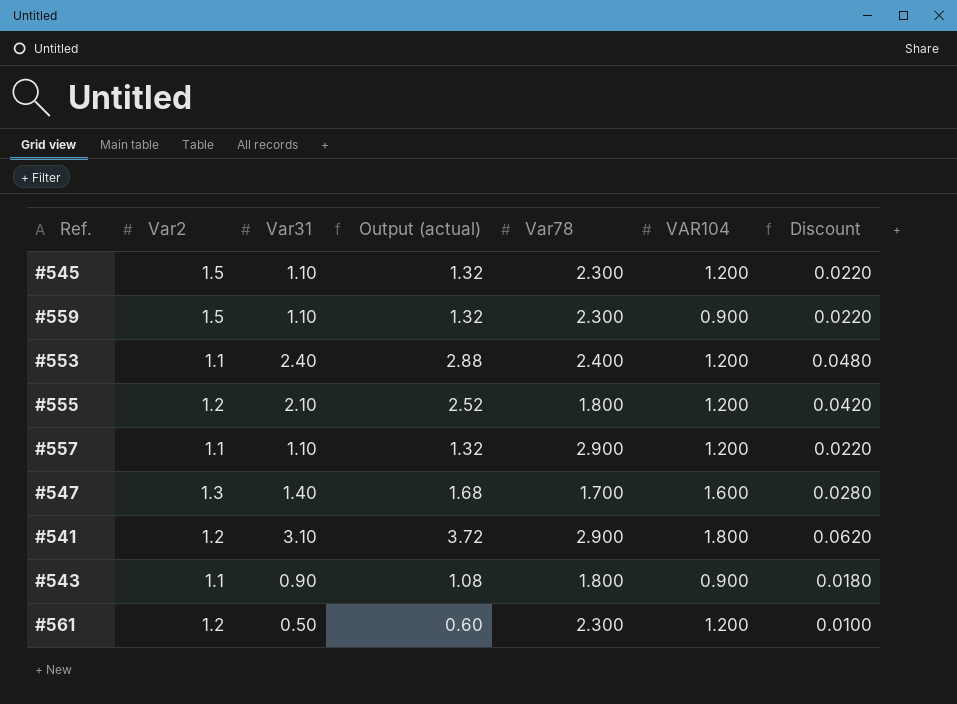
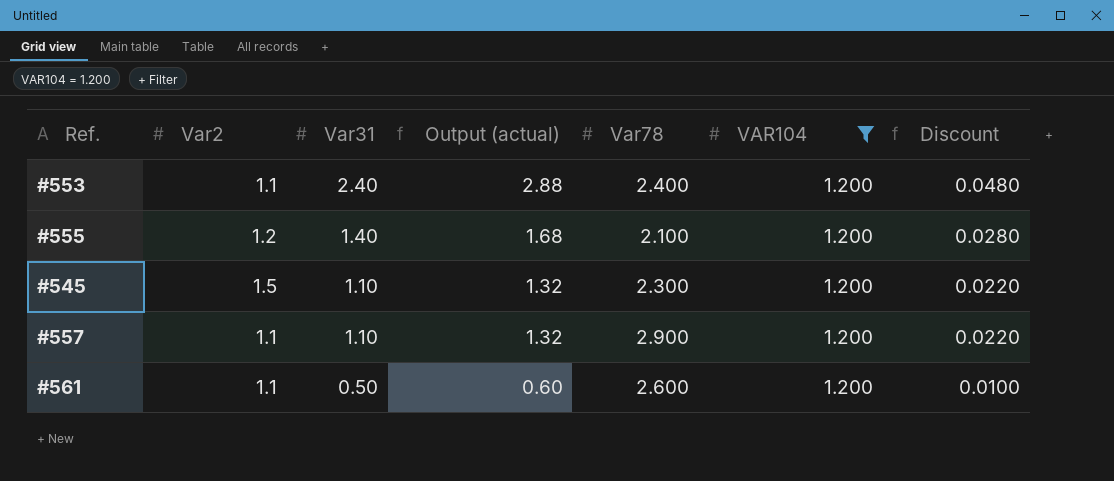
filter: none -> VAR104 = 1.200
row order: none -> Var31 descending
#555 | Var31: 2.10 -> 1.40
#555 | Output (actual): 2.52 -> 1.68
#555 | Var78: 1.800 -> 2.100
#555 | Discount: 0.0420 -> 0.0280
#561 | Var2: 1.2 -> 1.1
#561 | Var78: 2.300 -> 2.600

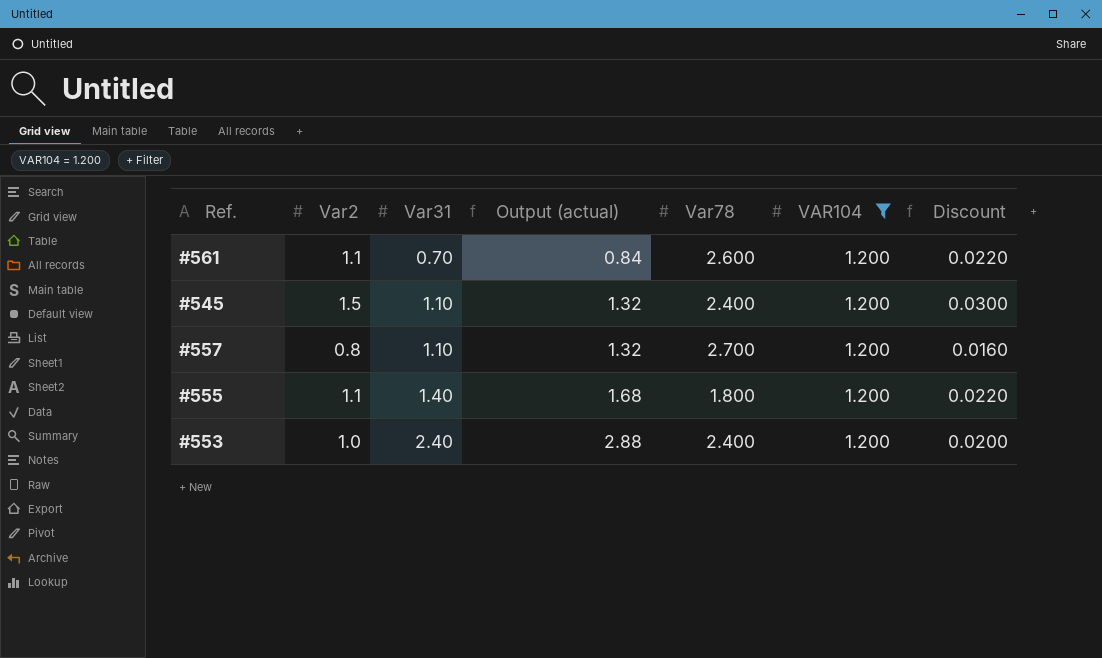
row order: Var31 descending -> Var31 ascending
column Discount | formula: [Var31] * 0.02 -> [Var2] * 0.02
#561 | Var31: 0.50 -> 0.70
#561 | Output (actual): 0.60 -> 0.84
#545 | Var78: 2.300 -> 2.400
#557 | Var2: 1.1 -> 0.8
#557 | Var78: 2.900 -> 2.700
#555 | Var2: 1.2 -> 1.1
#555 | Var78: 2.100 -> 1.800
#553 | Var2: 1.1 -> 1.0

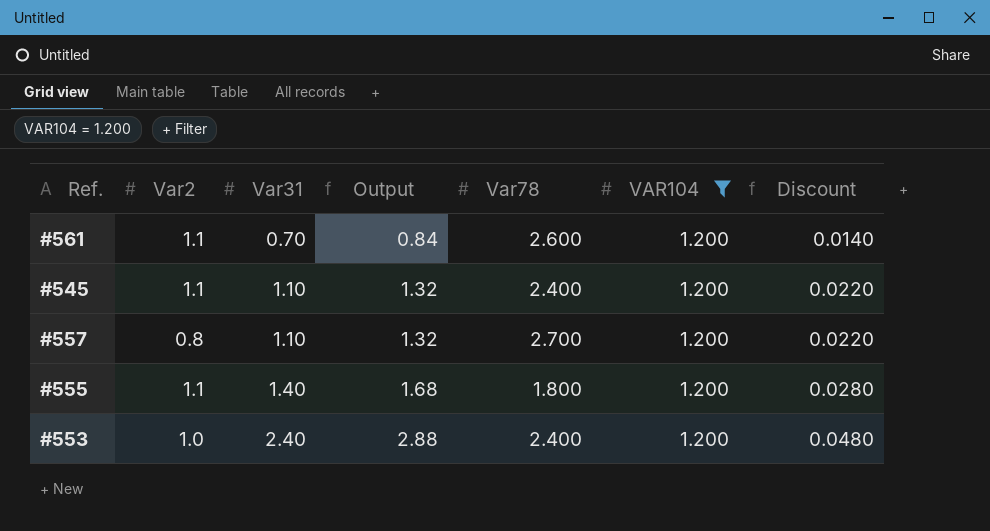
column name: Output (actual) -> Output
column Discount | formula: [Var2] * 0.02 -> [Var31] * 0.02
#545 | Var2: 1.5 -> 1.1

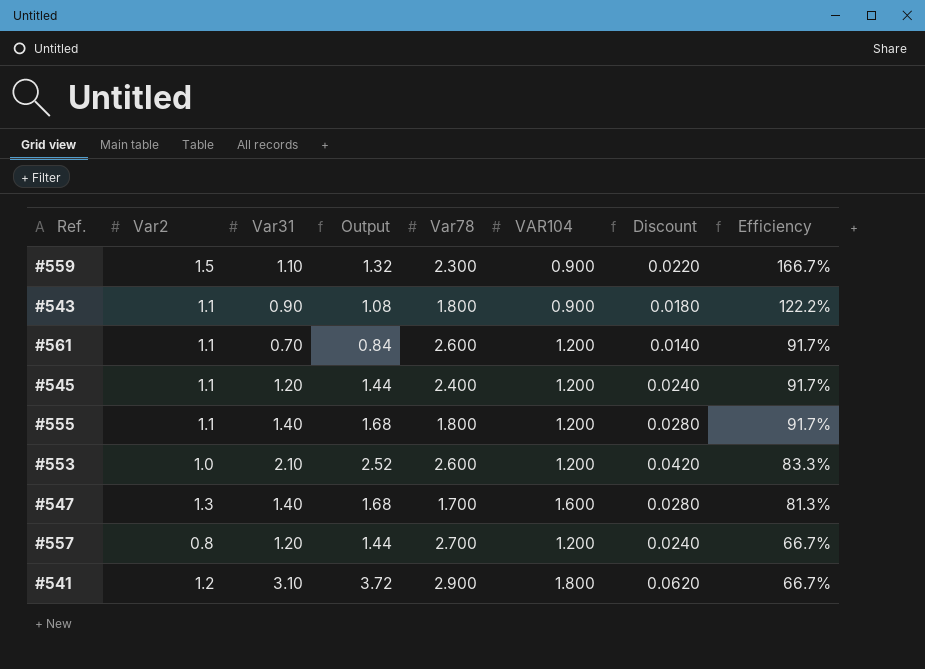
filter: VAR104 = 1.200 -> none
row order: Var31 ascending -> Efficiency descending
column Efficiency | formula: none -> [Var2] / [VAR104]
#545 | Var31: 1.10 -> 1.20
#545 | Output: 1.32 -> 1.44
#545 | Discount: 0.0220 -> 0.0240
#553 | Var31: 2.40 -> 2.10
#553 | Output: 2.88 -> 2.52
#553 | Var78: 2.400 -> 2.600
#553 | Discount: 0.0480 -> 0.0420
#557 | Var31: 1.10 -> 1.20
#557 | Output: 1.32 -> 1.44
#557 | Discount: 0.0220 -> 0.0240

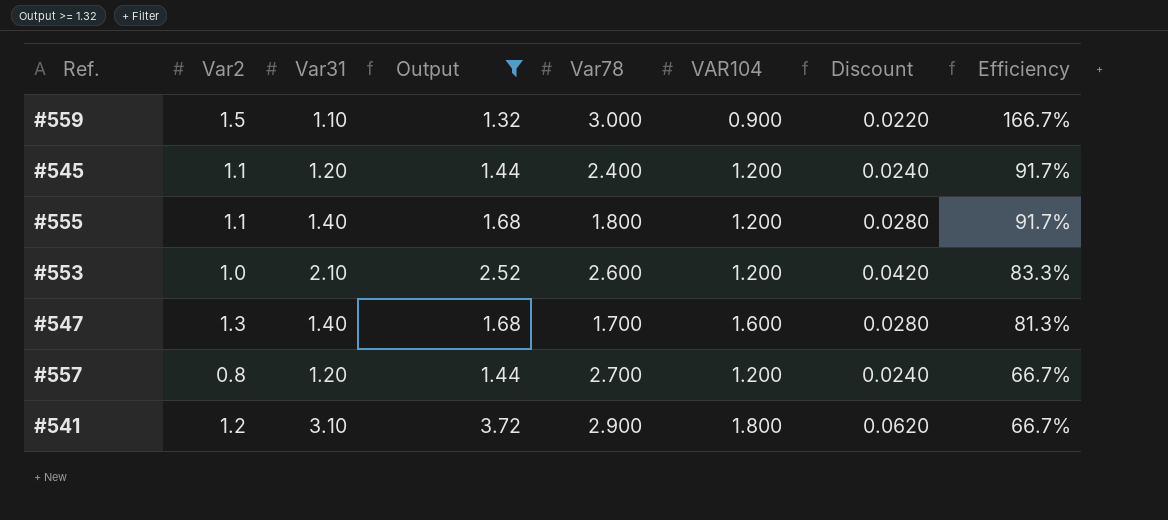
filter: none -> Output >= 1.32
#559 | Var78: 2.300 -> 3.000

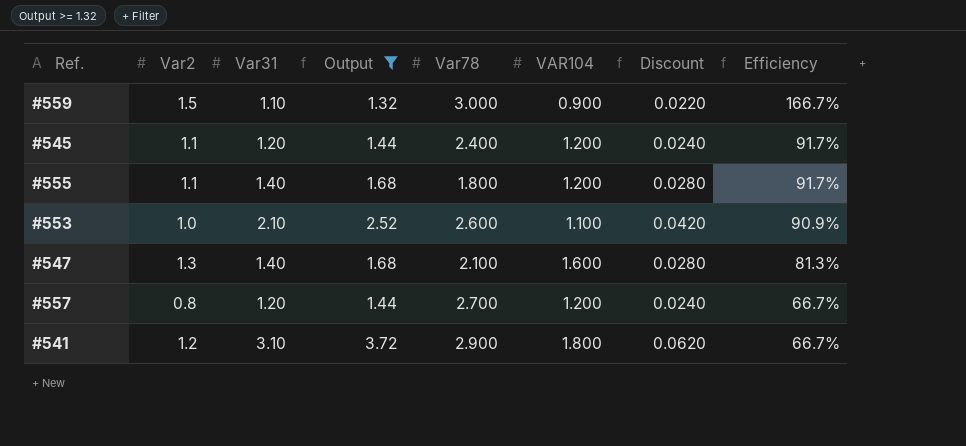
#553 | VAR104: 1.200 -> 1.100
#553 | Efficiency: 83.3% -> 90.9%
#547 | Var78: 1.700 -> 2.100

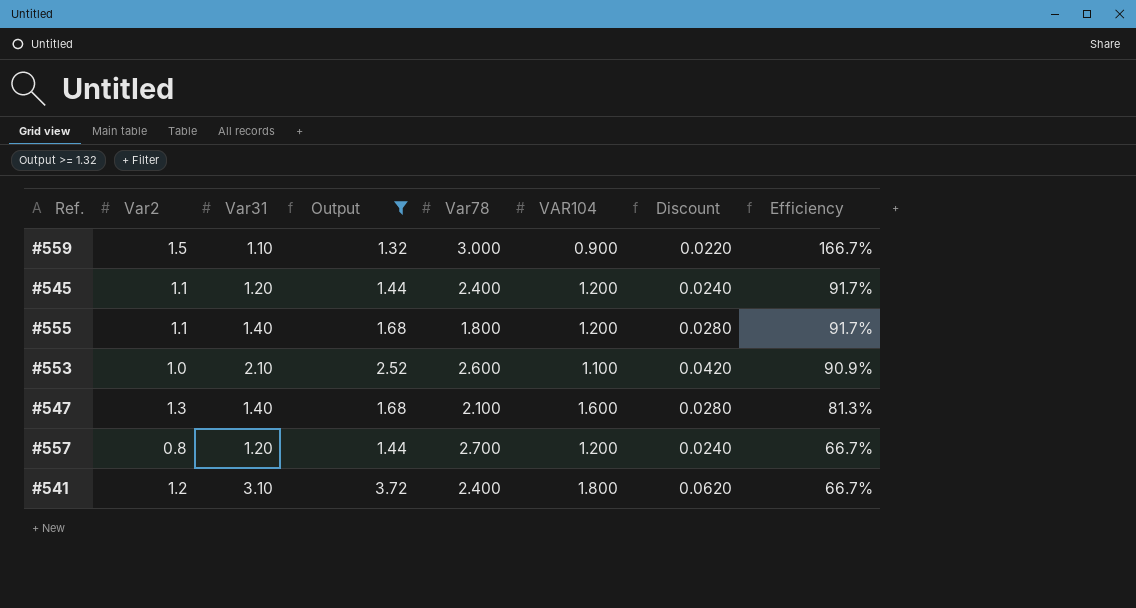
#541 | Var78: 2.900 -> 2.400

